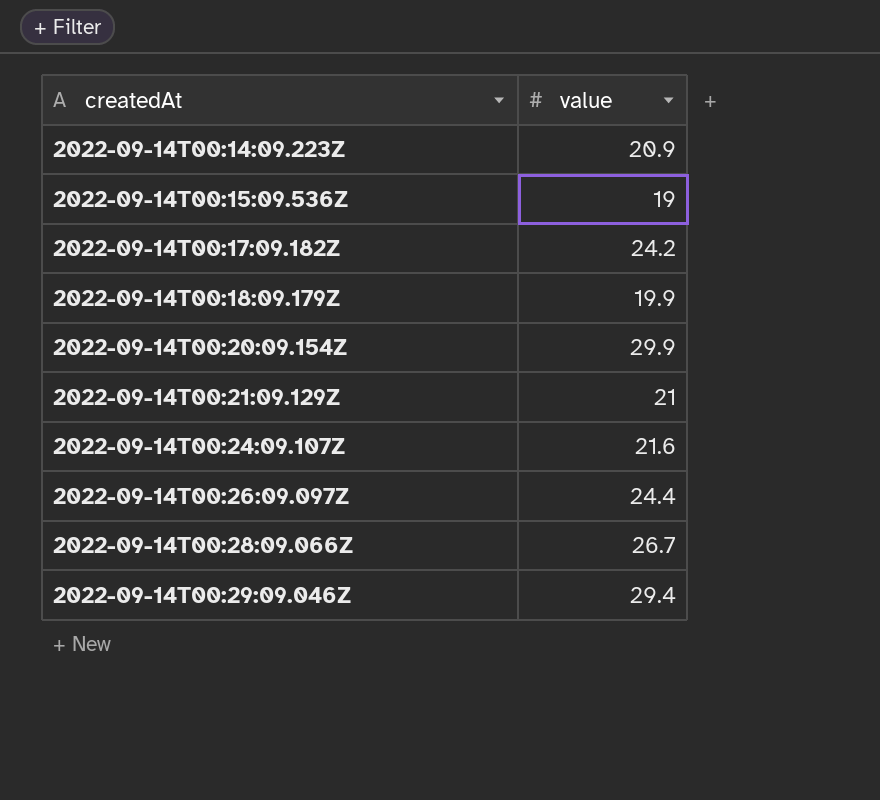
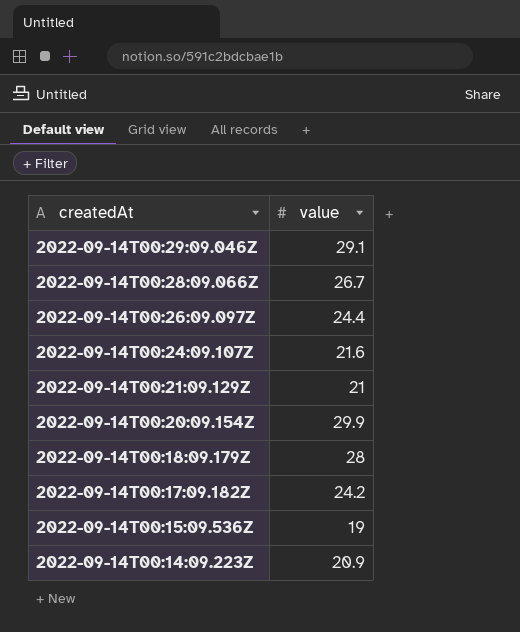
row order: createdAt ascending -> createdAt descending
2022-09-14T00:29:09.046Z | value: 29.4 -> 29.1
2022-09-14T00:18:09.179Z | value: 19.9 -> 28

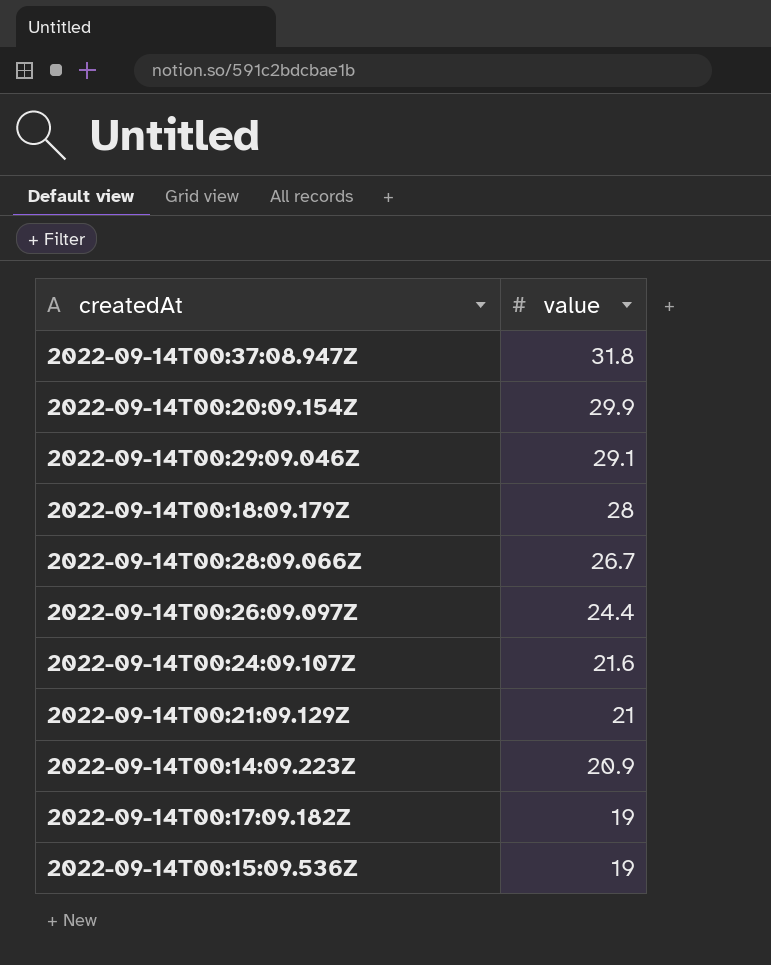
row order: createdAt descending -> value descending
row 2022-09-14T00:37:08.947Z: none -> 31.8
2022-09-14T00:17:09.182Z | value: 24.2 -> 19

